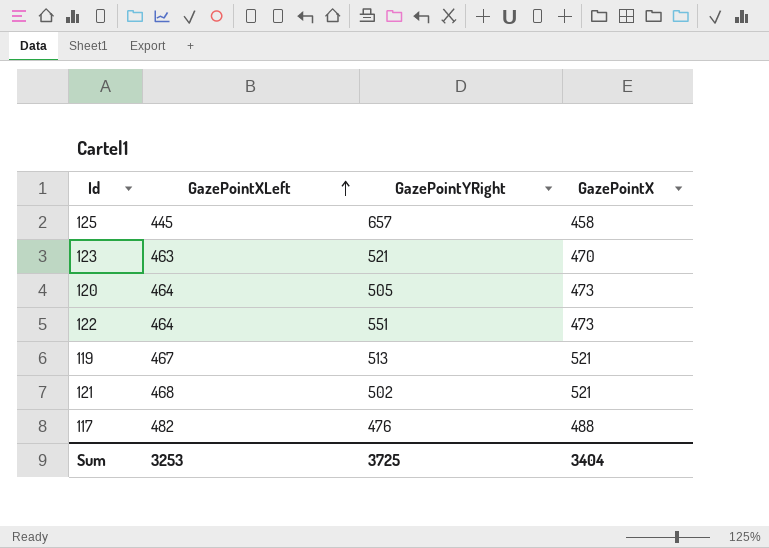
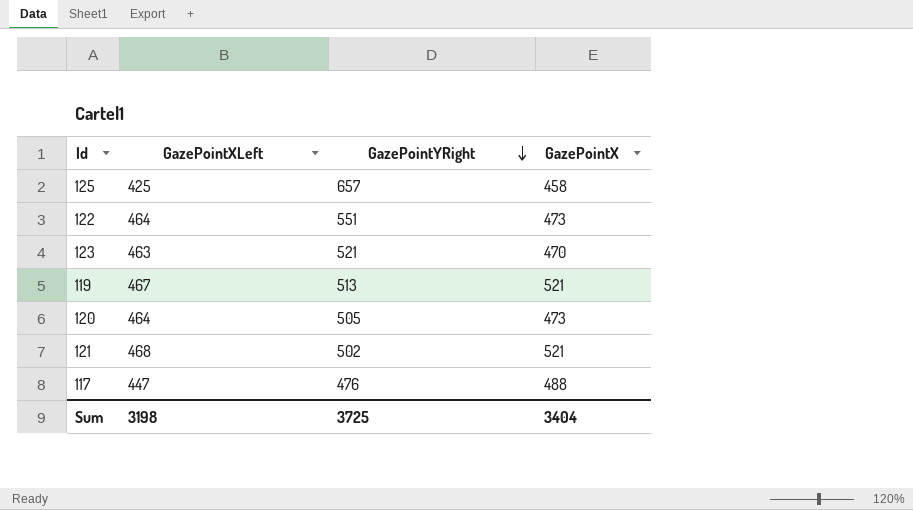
row order: GazePointXLeft ascending -> GazePointYRight descending
125 | GazePointXLeft: 445 -> 425
117 | GazePointXLeft: 482 -> 447
Sum | GazePointXLeft: 3253 -> 3198

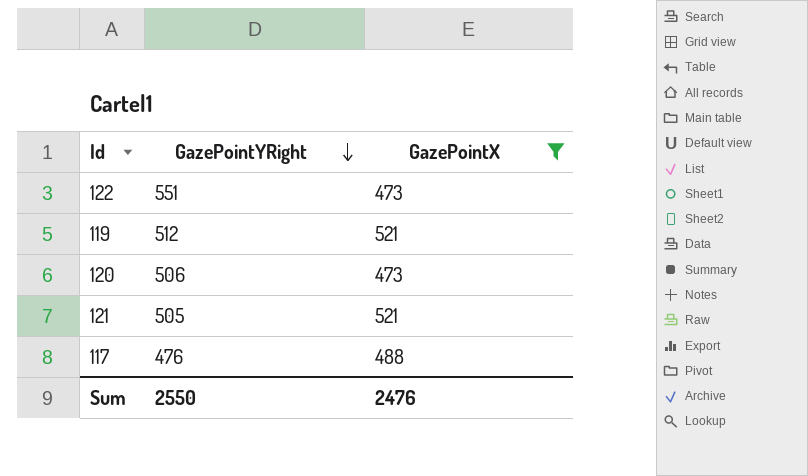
filter: none -> GazePointX >= 473
column GazePointXLeft | position: 2 -> none
119 | GazePointYRight: 513 -> 512
120 | GazePointYRight: 505 -> 506
121 | GazePointYRight: 502 -> 505
Sum | GazePointYRight: 3725 -> 2550
Sum | GazePointX: 3404 -> 2476

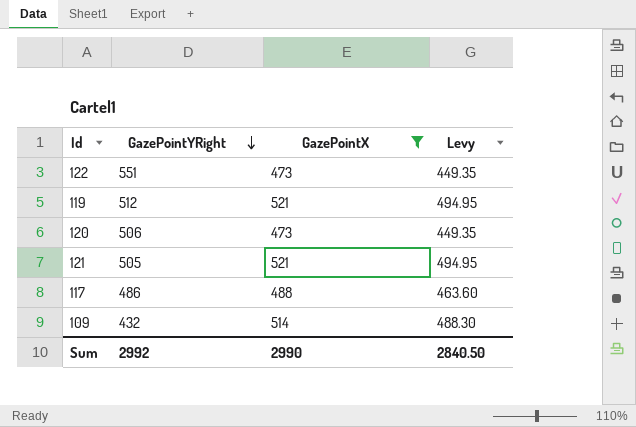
column Levy | formula: none -> [GazePointX] * 0.95
117 | GazePointYRight: 476 -> 486
row 109: none -> 432 | 514 | 488.30
Sum | GazePointYRight: 2550 -> 2992
Sum | GazePointX: 2476 -> 2990

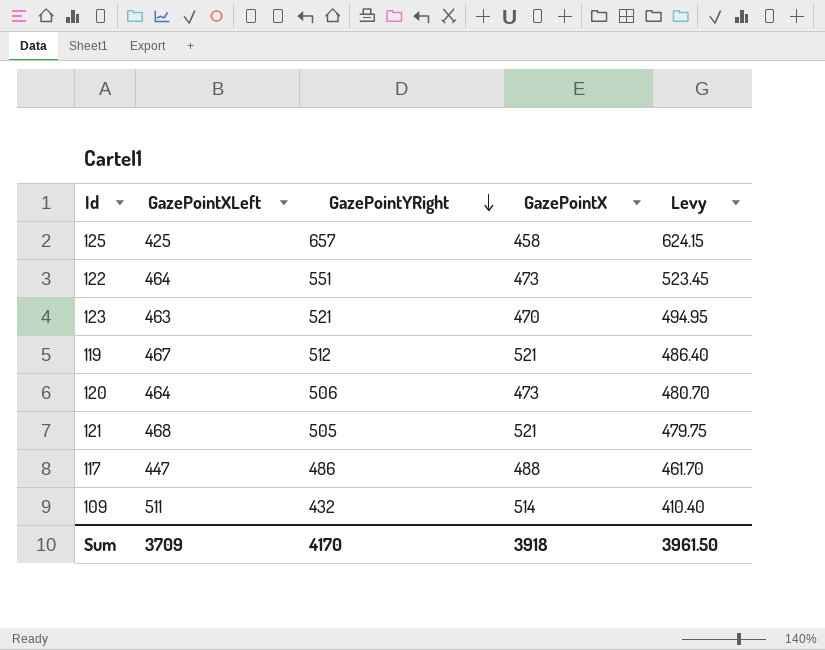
filter: GazePointX >= 473 -> none
column GazePointXLeft | position: none -> 2
column Levy | formula: [GazePointX] * 0.95 -> [GazePointYRight] * 0.95
Sum | GazePointYRight: 2992 -> 4170
Sum | GazePointX: 2990 -> 3918
Sum | Levy: 2840.50 -> 3961.50

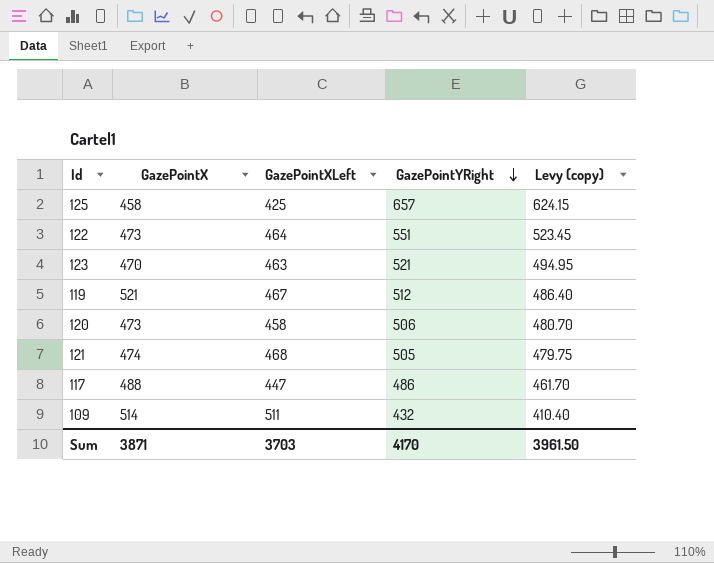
column GazePointX | position: 4 -> 2
column name: Levy -> Levy (copy)
120 | GazePointXLeft: 464 -> 458
121 | GazePointX: 521 -> 474
Sum | GazePointX: 3918 -> 3871
Sum | GazePointXLeft: 3709 -> 3703

